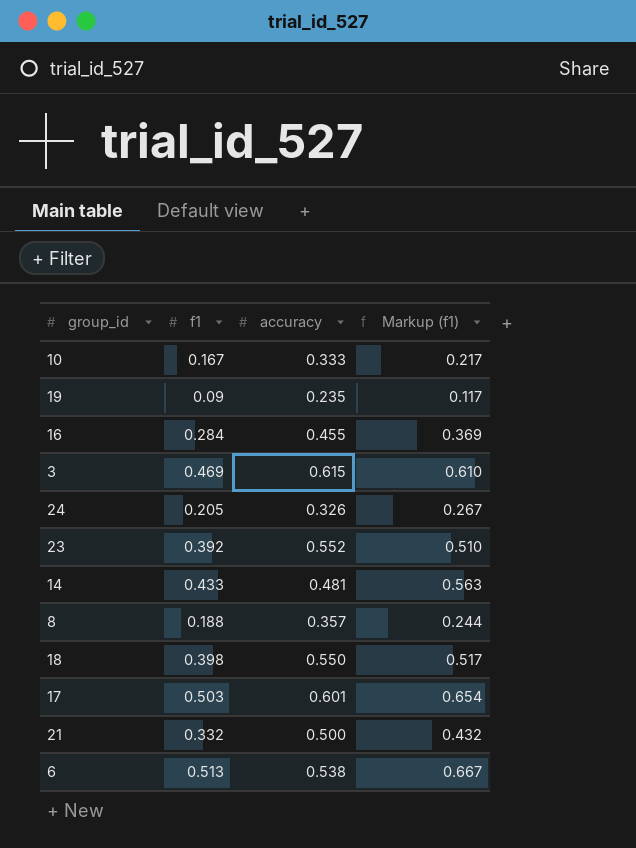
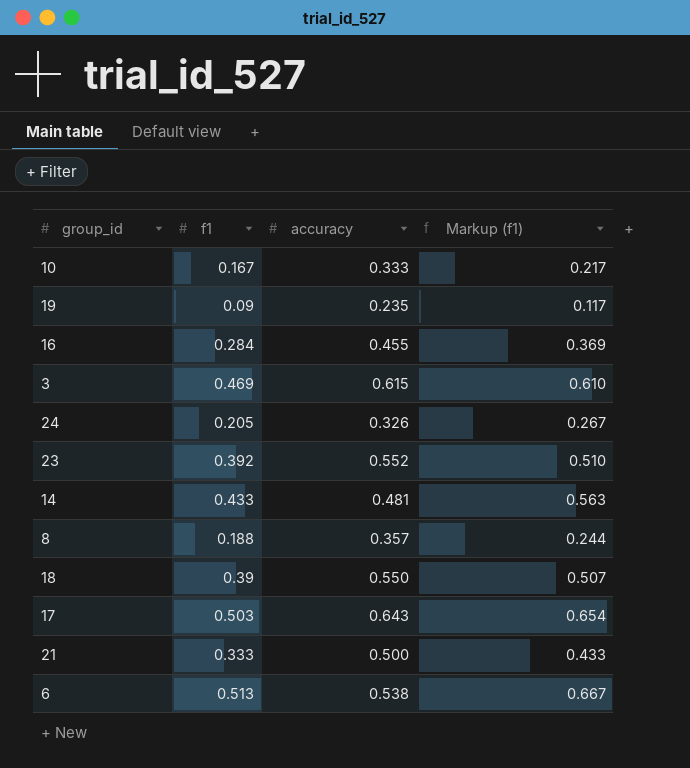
18 | f1: 0.398 -> 0.39
18 | Markup (f1): 0.517 -> 0.507
17 | accuracy: 0.601 -> 0.643
21 | f1: 0.332 -> 0.333
21 | Markup (f1): 0.432 -> 0.433

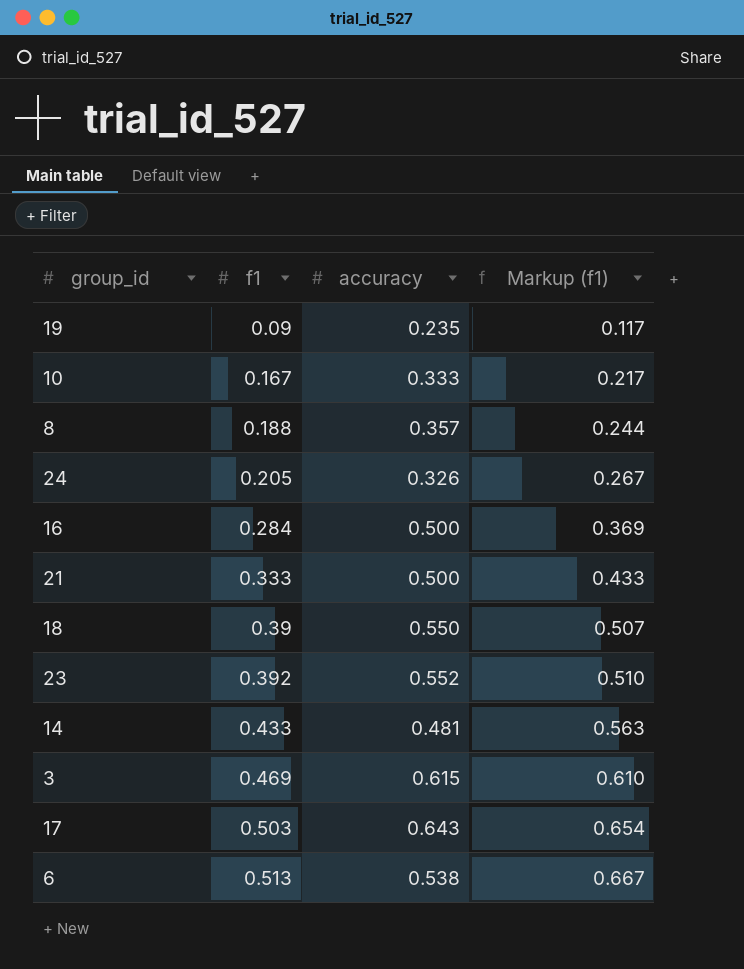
row order: none -> f1 ascending
16 | accuracy: 0.455 -> 0.500

